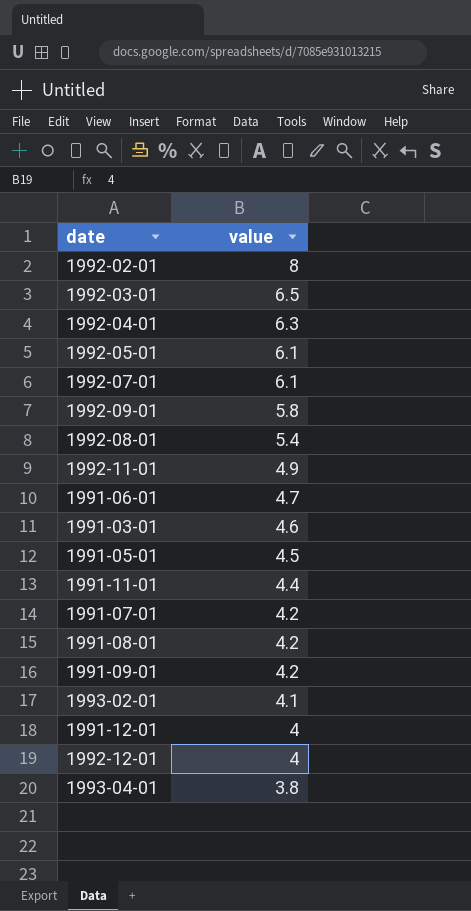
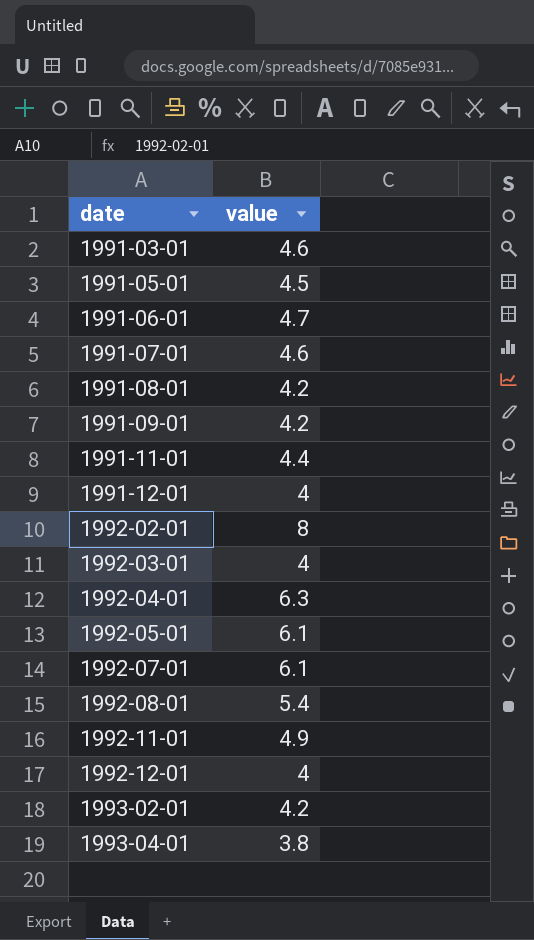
row order: value descending -> date ascending
row 1992-09-01: 5.8 -> none
1991-07-01 | value: 4.2 -> 4.6
1992-03-01 | value: 6.5 -> 4
1993-02-01 | value: 4.1 -> 4.2

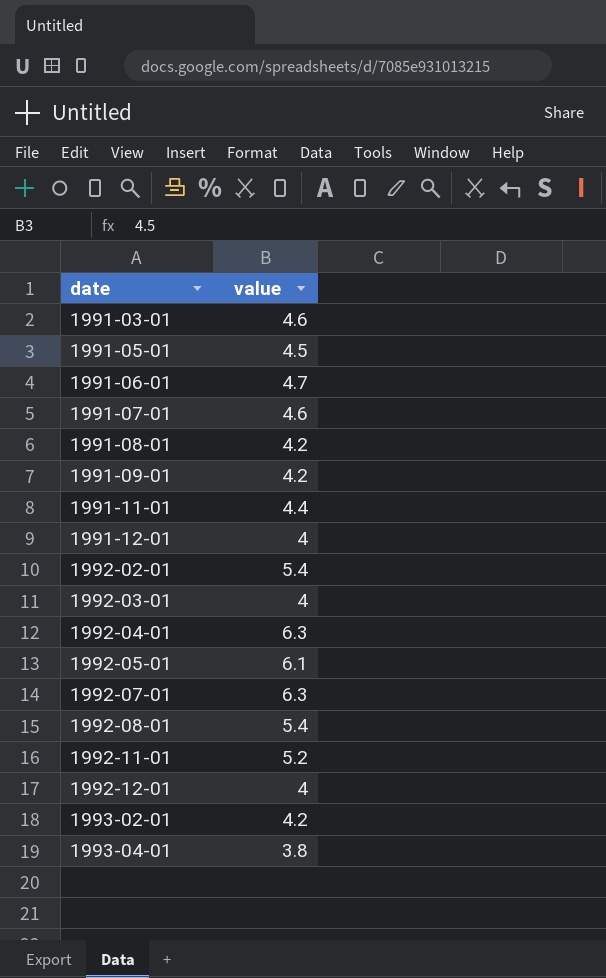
1992-02-01 | value: 8 -> 5.4
1992-07-01 | value: 6.1 -> 6.3
1992-11-01 | value: 4.9 -> 5.2

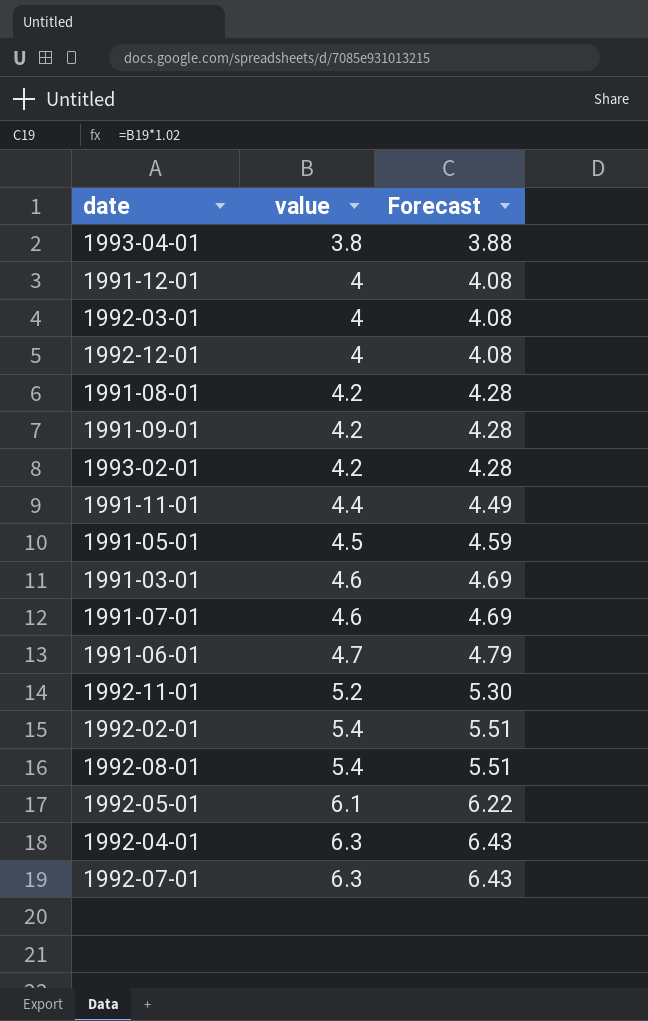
row order: date ascending -> value ascending
column Forecast | formula: none -> [value] * 1.02

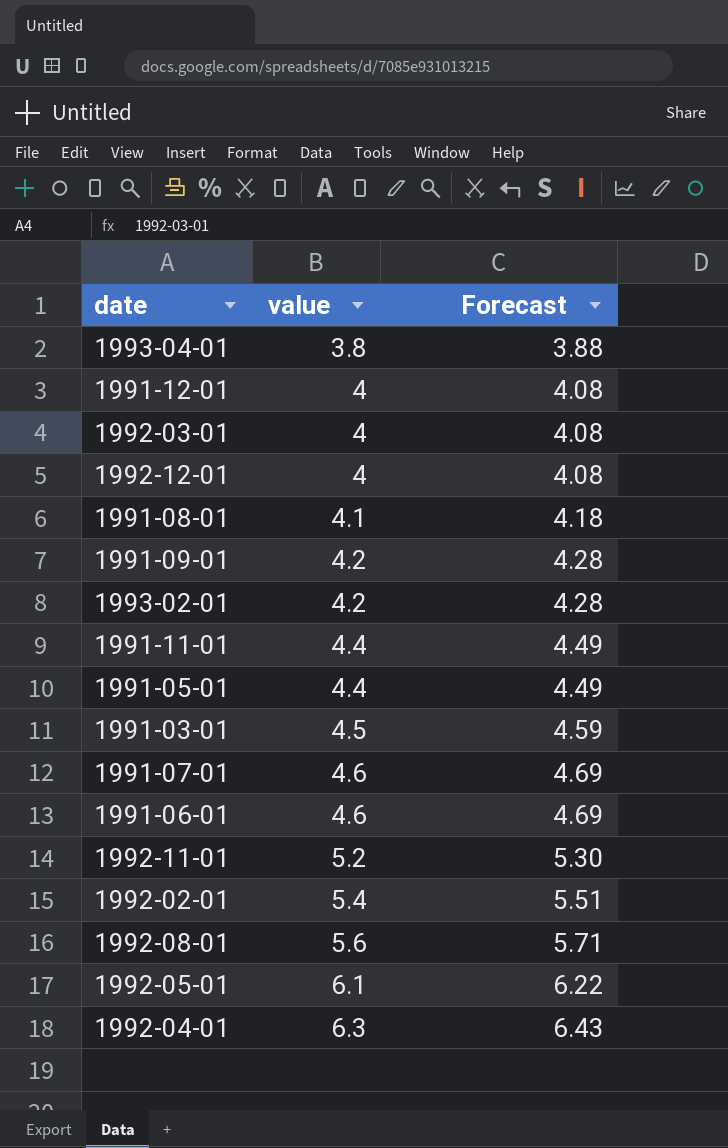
row 1992-07-01: 6.3 | 6.43 -> none
1991-08-01 | value: 4.2 -> 4.1
1991-08-01 | Forecast: 4.28 -> 4.18
1991-05-01 | value: 4.5 -> 4.4
1991-05-01 | Forecast: 4.59 -> 4.49
1991-03-01 | value: 4.6 -> 4.5
1991-03-01 | Forecast: 4.69 -> 4.59
1991-06-01 | value: 4.7 -> 4.6
1991-06-01 | Forecast: 4.79 -> 4.69
1992-08-01 | value: 5.4 -> 5.6
1992-08-01 | Forecast: 5.51 -> 5.71

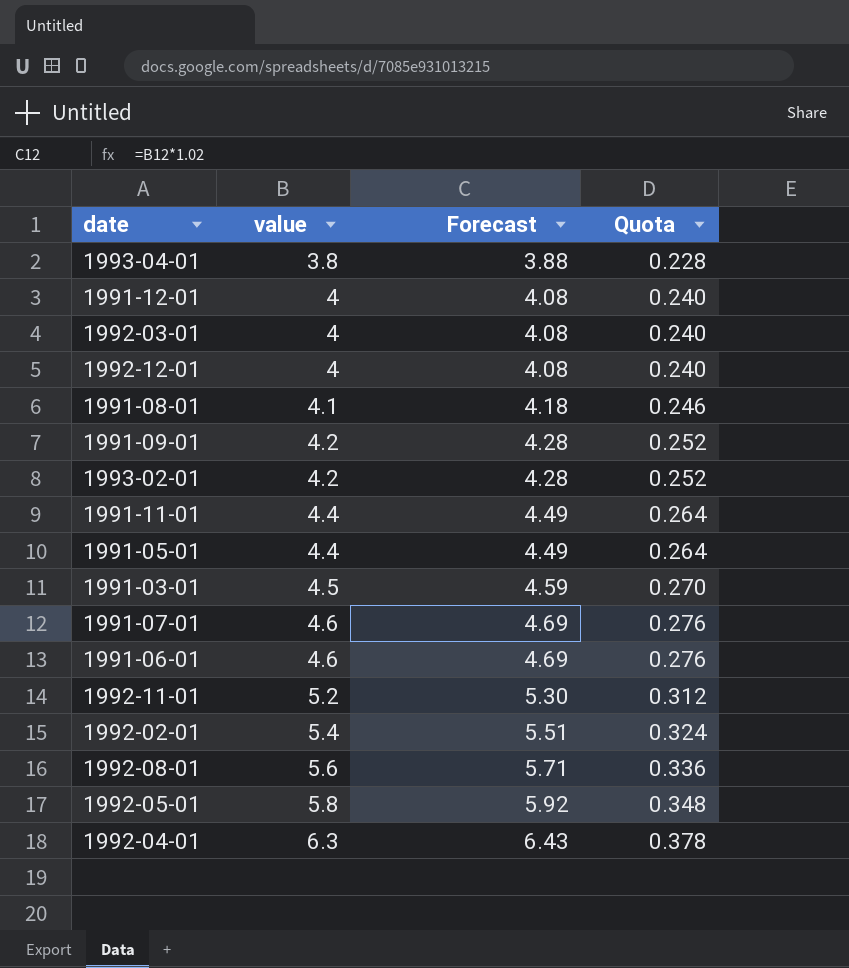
column Quota | formula: none -> [value] * 0.06
1992-05-01 | value: 6.1 -> 5.8
1992-05-01 | Forecast: 6.22 -> 5.92

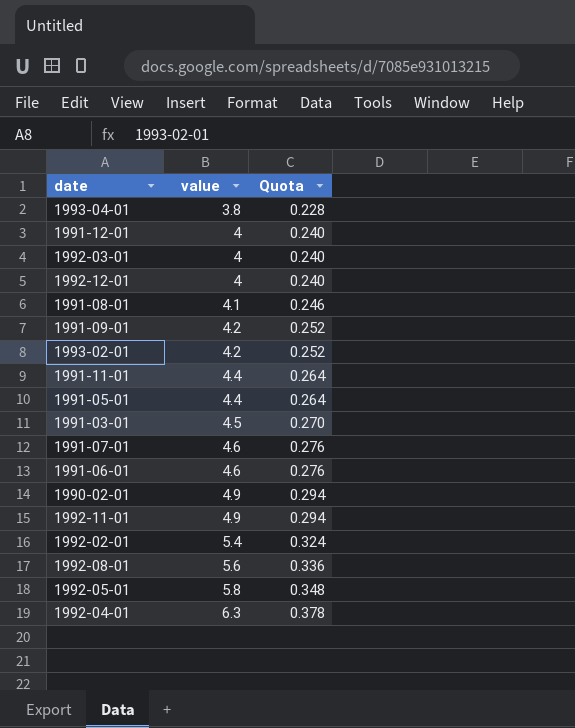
column Forecast | formula: [value] * 1.02 -> none
row 1990-02-01: none -> 4.9 | 0.294
1992-11-01 | value: 5.2 -> 4.9
1992-11-01 | Quota: 0.312 -> 0.294

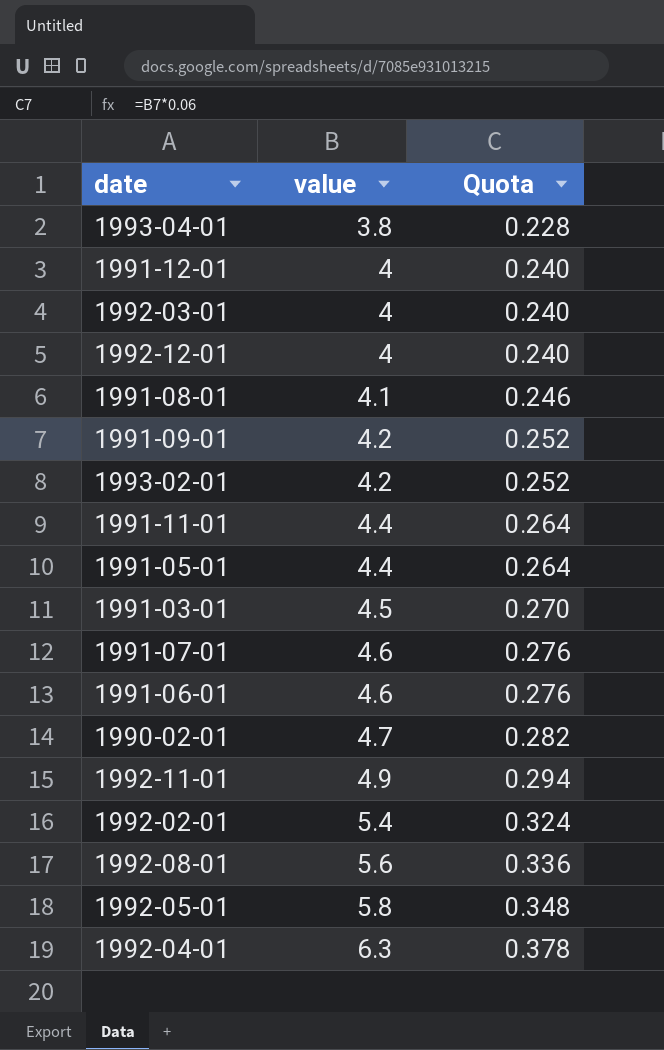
1990-02-01 | value: 4.9 -> 4.7
1990-02-01 | Quota: 0.294 -> 0.282

